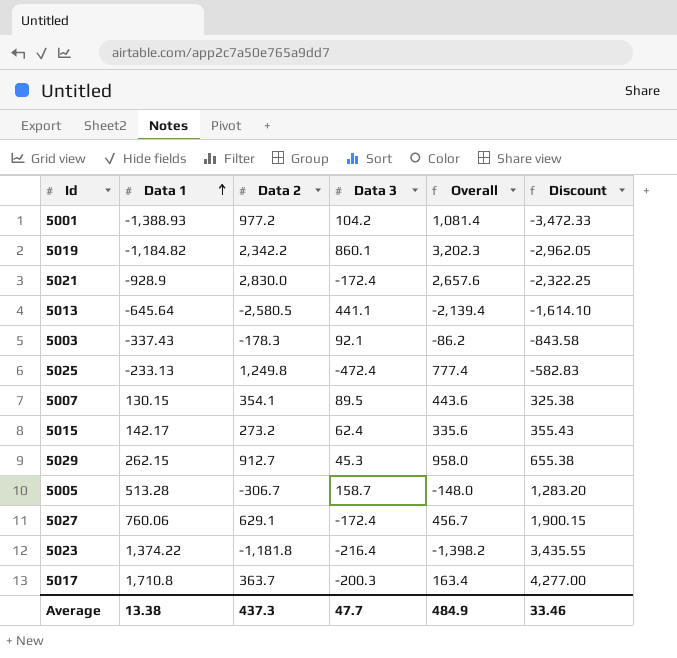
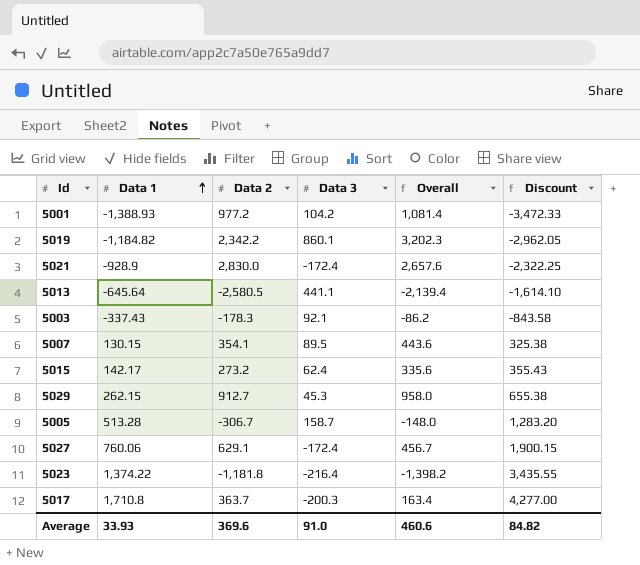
row 5025: -233.13 | 1,249.8 | -472.4 | 777.4 | -582.83 -> none
Average | Data 1: 13.38 -> 33.93
Average | Data 2: 437.3 -> 369.6
Average | Data 3: 47.7 -> 91.0
Average | Overall: 484.9 -> 460.6
Average | Discount: 33.46 -> 84.82

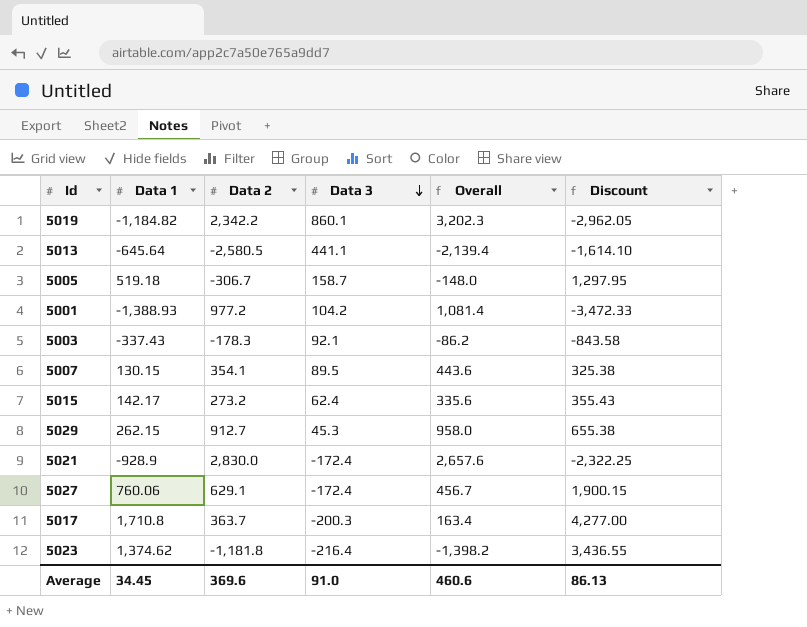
row order: Data 1 ascending -> Data 3 descending
5005 | Data 1: 513.28 -> 519.18
5005 | Discount: 1,283.20 -> 1,297.95
5023 | Data 1: 1,374.22 -> 1,374.62
5023 | Discount: 3,435.55 -> 3,436.55
Average | Data 1: 33.93 -> 34.45
Average | Discount: 84.82 -> 86.13

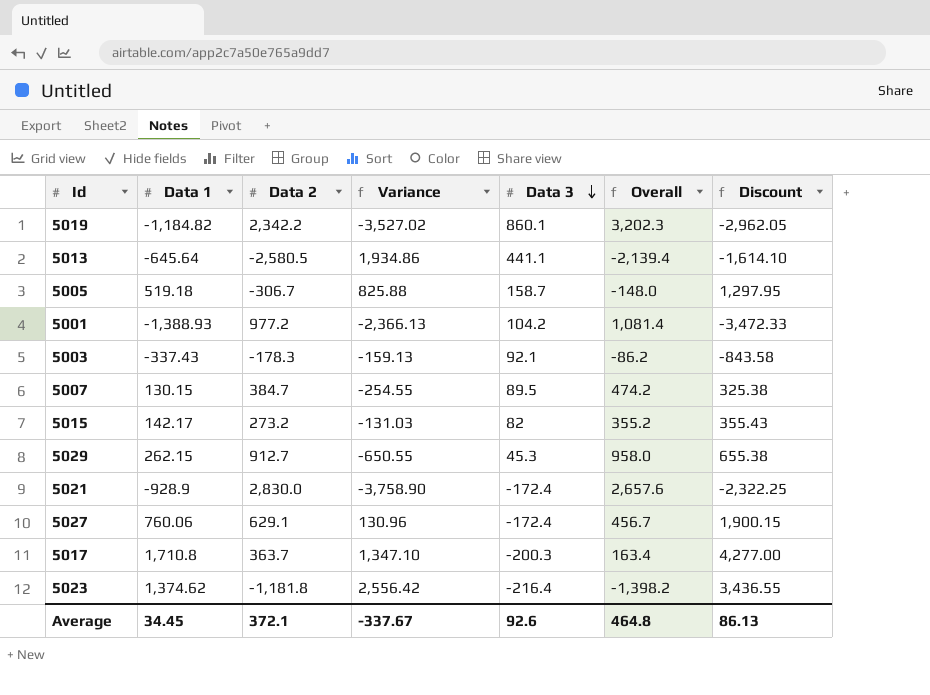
column Variance | formula: none -> [Data 1] - [Data 2]
5007 | Data 2: 354.1 -> 384.7
5007 | Overall: 443.6 -> 474.2
5015 | Data 3: 62.4 -> 82
5015 | Overall: 335.6 -> 355.2
Average | Data 2: 369.6 -> 372.1
Average | Data 3: 91.0 -> 92.6
Average | Overall: 460.6 -> 464.8

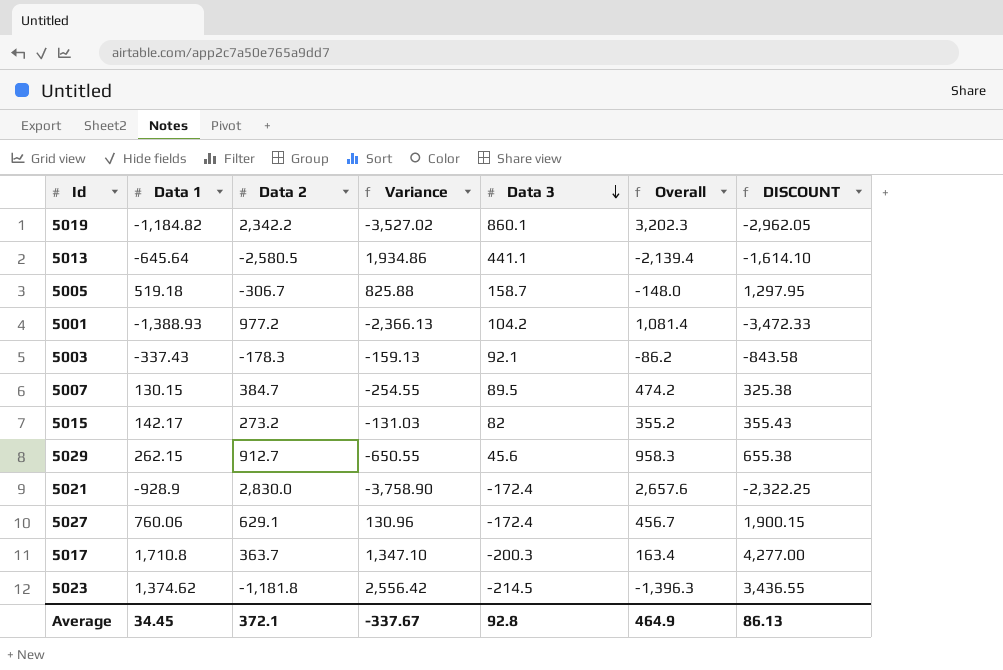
column name: Discount -> DISCOUNT
5029 | Data 3: 45.3 -> 45.6
5029 | Overall: 958.0 -> 958.3
5023 | Data 3: -216.4 -> -214.5
5023 | Overall: -1,398.2 -> -1,396.3
Average | Data 3: 92.6 -> 92.8
Average | Overall: 464.8 -> 464.9

